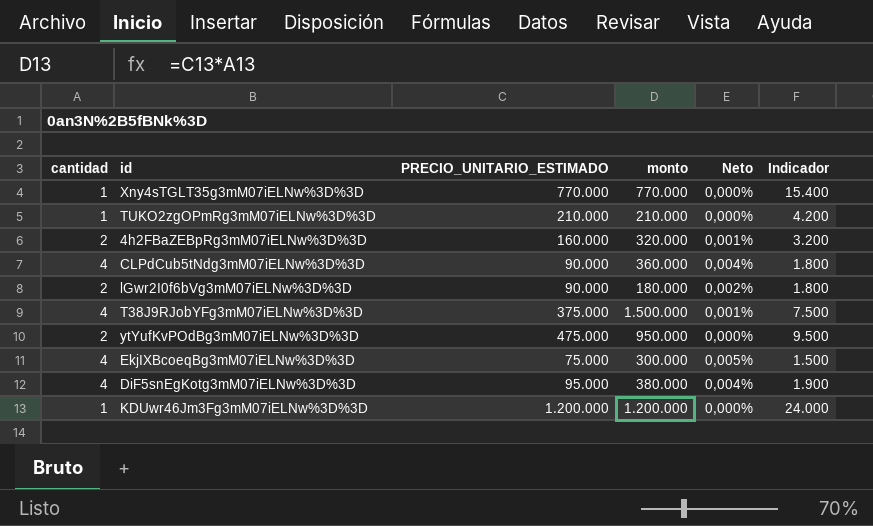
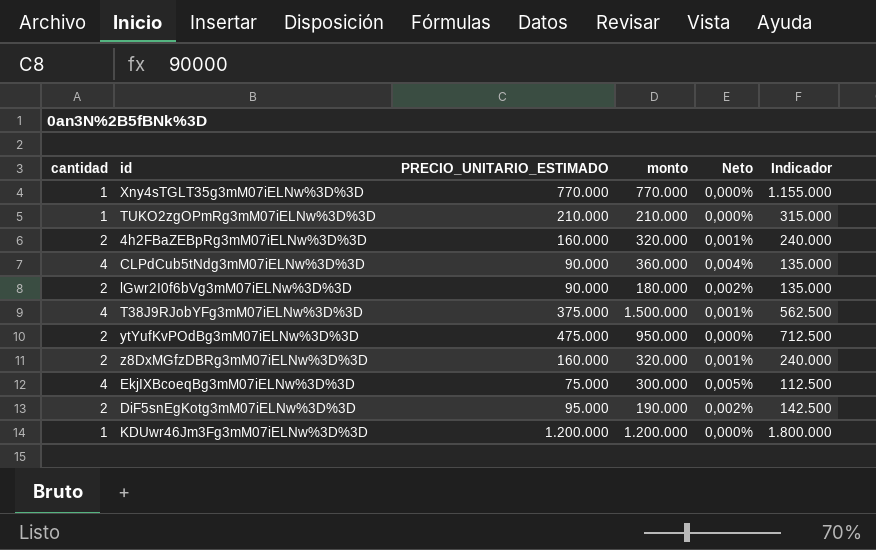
column Indicador | formula: [PRECIO_UNITARIO_ESTIMADO] * 0,02 -> [PRECIO_UNITARIO_ESTIMADO] * 1,5
row z8DxMGfzDBRg3mM07iELNw%3D%3D: none -> 2 | 160.000 | 320.000 | 0,001% | 240.000
DiF5snEgKotg3mM07iELNw%3D%3D | cantidad: 4 -> 2
DiF5snEgKotg3mM07iELNw%3D%3D | monto: 380.000 -> 190.000
DiF5snEgKotg3mM07iELNw%3D%3D | Neto: 0,004% -> 0,002%

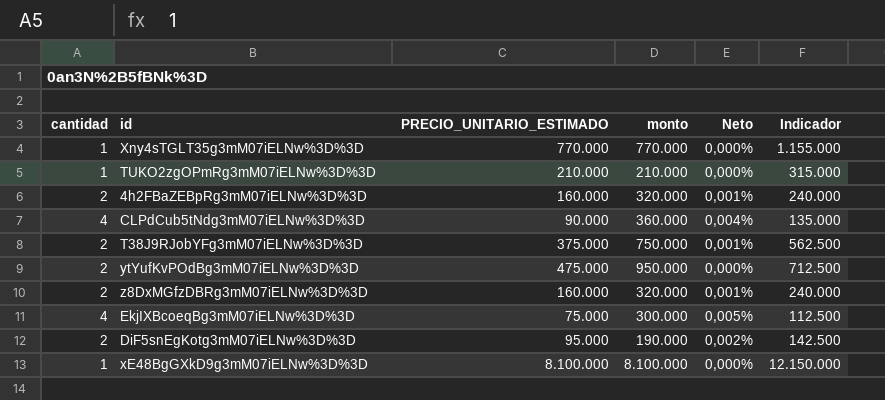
row lGwr2I0f6bVg3mM07iELNw%3D%3D: 2 | 90.000 | 180.000 | 0,002% | 135.000 -> none
row KDUwr46Jm3Fg3mM07iELNw%3D%3D: 1 | 1.200.000 | 1.200.000 | 0,000% | 1.800.000 -> none
T38J9RJobYFg3mM07iELNw%3D%3D | cantidad: 4 -> 2
T38J9RJobYFg3mM07iELNw%3D%3D | monto: 1.500.000 -> 750.000
row xE48BgGXkD9g3mM07iELNw%3D%3D: none -> 1 | 8.100.000 | 8.100.000 | 0,000% | 12.150.000

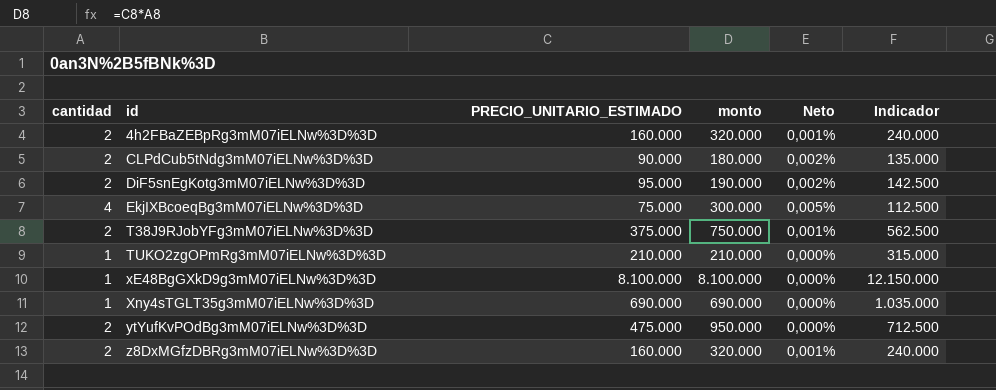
row order: none -> id ascending
CLPdCub5tNdg3mM07iELNw%3D%3D | cantidad: 4 -> 2
CLPdCub5tNdg3mM07iELNw%3D%3D | monto: 360.000 -> 180.000
CLPdCub5tNdg3mM07iELNw%3D%3D | Neto: 0,004% -> 0,002%
Xny4sTGLT35g3mM07iELNw%3D%3D | PRECIO_UNITARIO_ESTIMADO: 770.000 -> 690.000
Xny4sTGLT35g3mM07iELNw%3D%3D | monto: 770.000 -> 690.000
Xny4sTGLT35g3mM07iELNw%3D%3D | Indicador: 1.155.000 -> 1.035.000

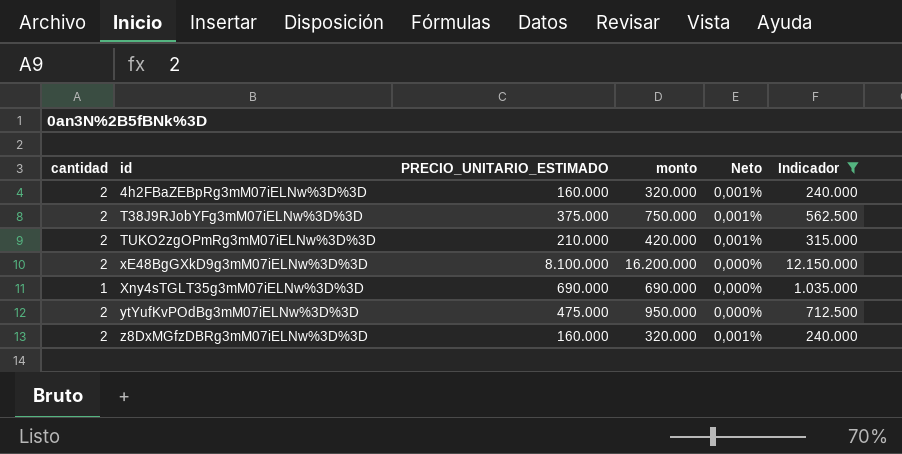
filter: none -> Indicador >= 240.000
TUKO2zgOPmRg3mM07iELNw%3D%3D | cantidad: 1 -> 2
TUKO2zgOPmRg3mM07iELNw%3D%3D | monto: 210.000 -> 420.000
TUKO2zgOPmRg3mM07iELNw%3D%3D | Neto: 0,000% -> 0,001%
xE48BgGXkD9g3mM07iELNw%3D%3D | cantidad: 1 -> 2
xE48BgGXkD9g3mM07iELNw%3D%3D | monto: 8.100.000 -> 16.200.000

